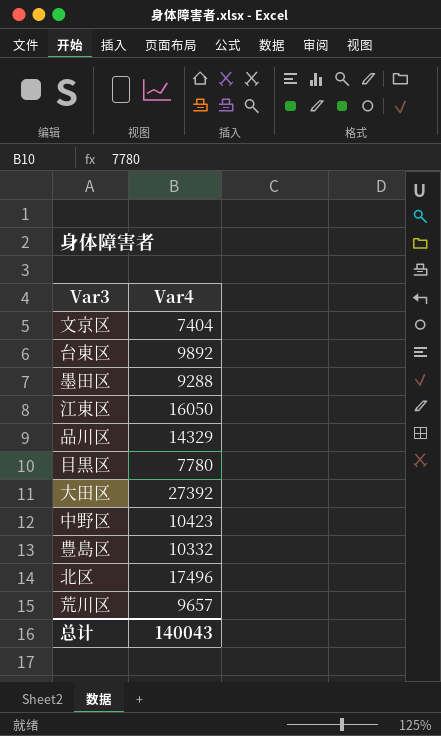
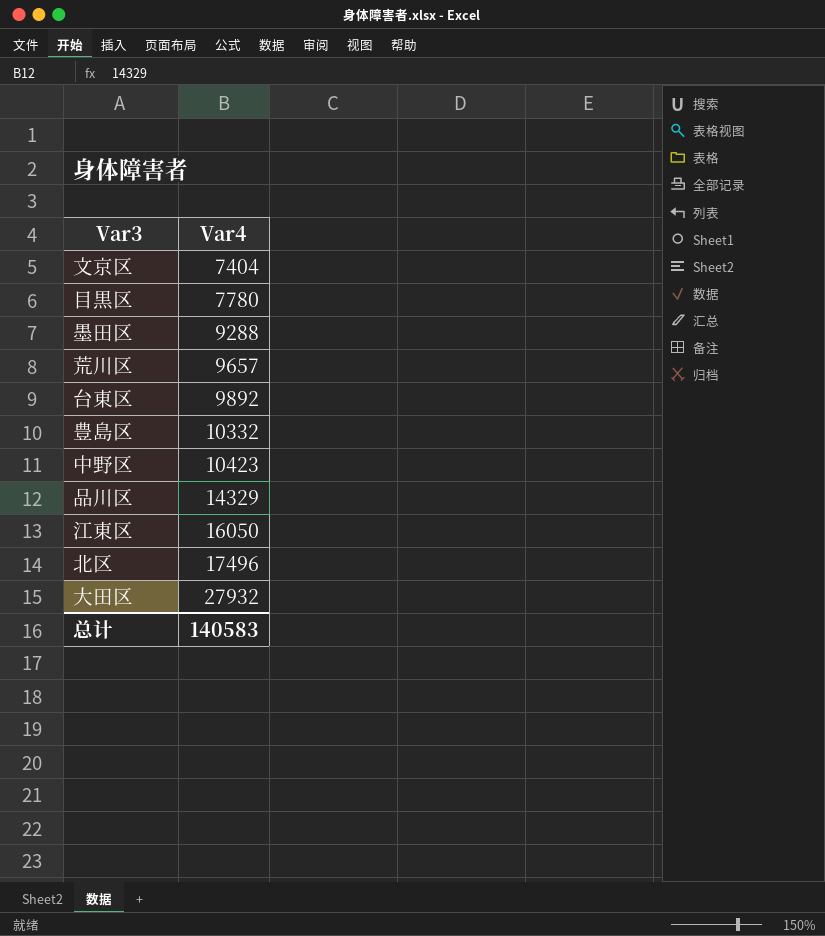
row order: none -> Var4 ascending
大田区 | Var4: 27392 -> 27932
总计 | Var4: 140043 -> 140583

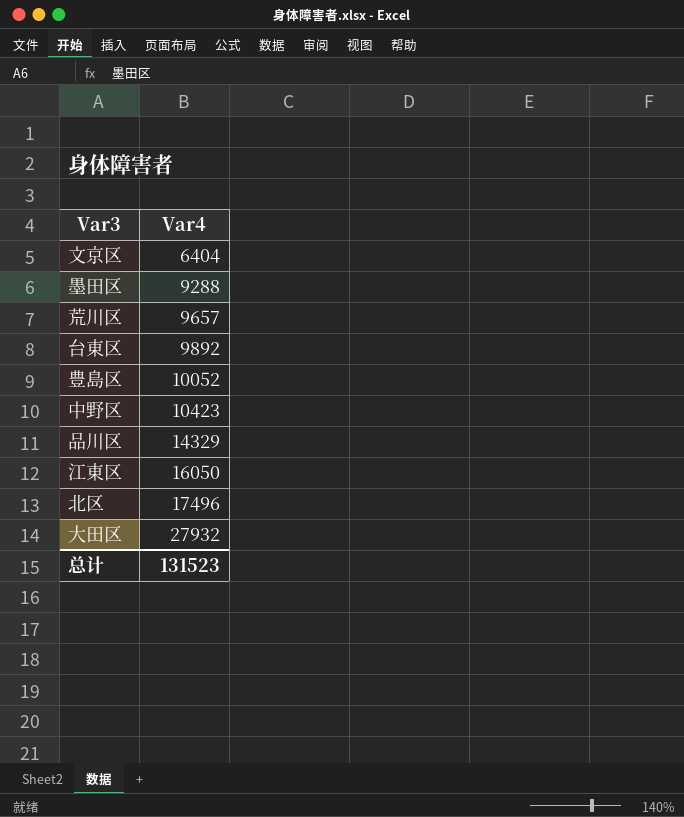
row 目黒区: 7780 -> none
文京区 | Var4: 7404 -> 6404
豊島区 | Var4: 10332 -> 10052
总计 | Var4: 140583 -> 131523

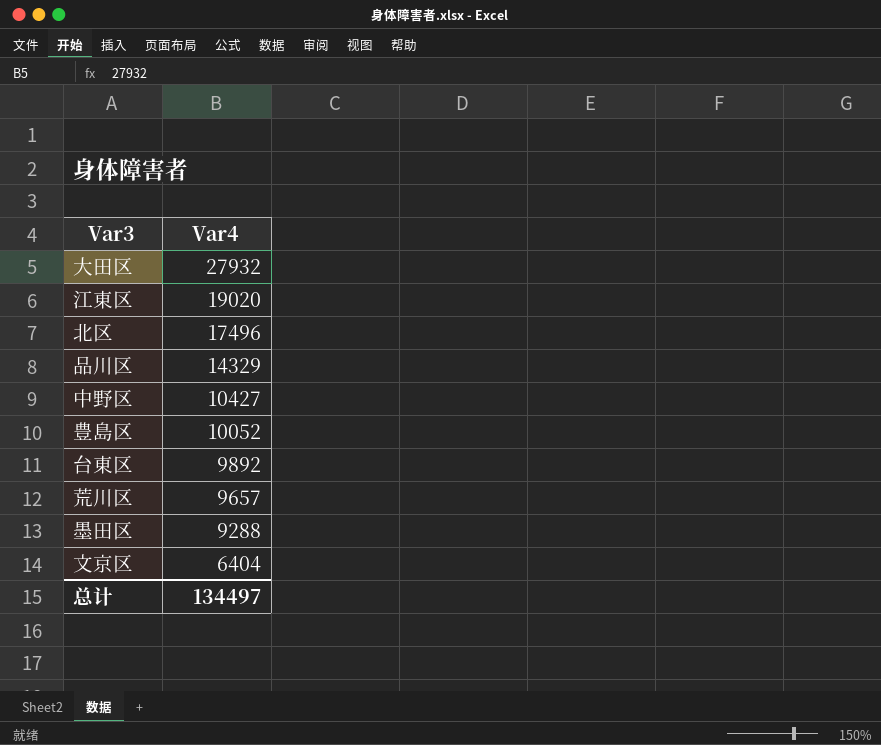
row order: Var4 ascending -> Var4 descending
江東区 | Var4: 16050 -> 19020
中野区 | Var4: 10423 -> 10427
总计 | Var4: 131523 -> 134497

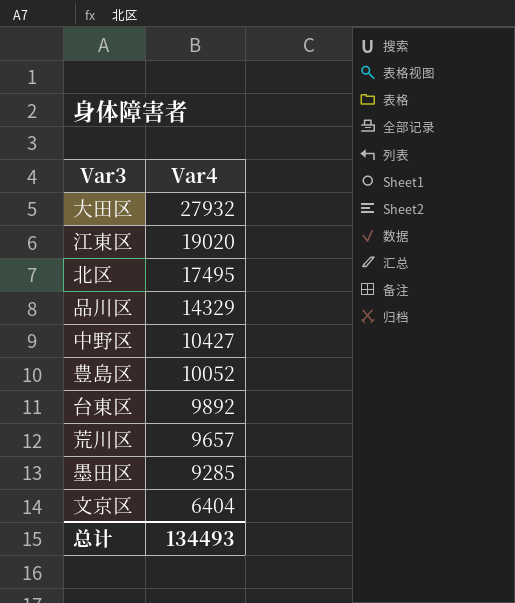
北区 | Var4: 17496 -> 17495
墨田区 | Var4: 9288 -> 9285
总计 | Var4: 134497 -> 134493

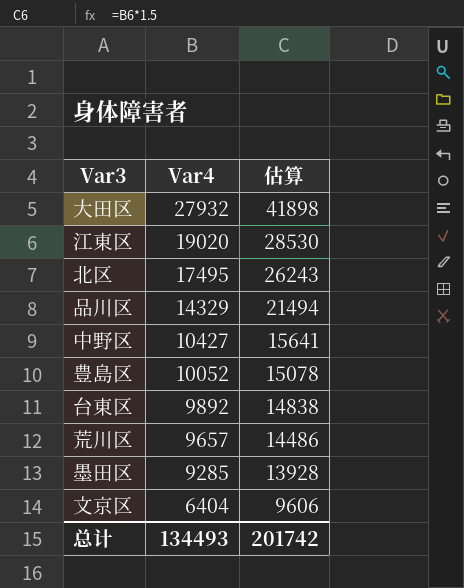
column 估算 | formula: none -> [Var4] * 1.5

